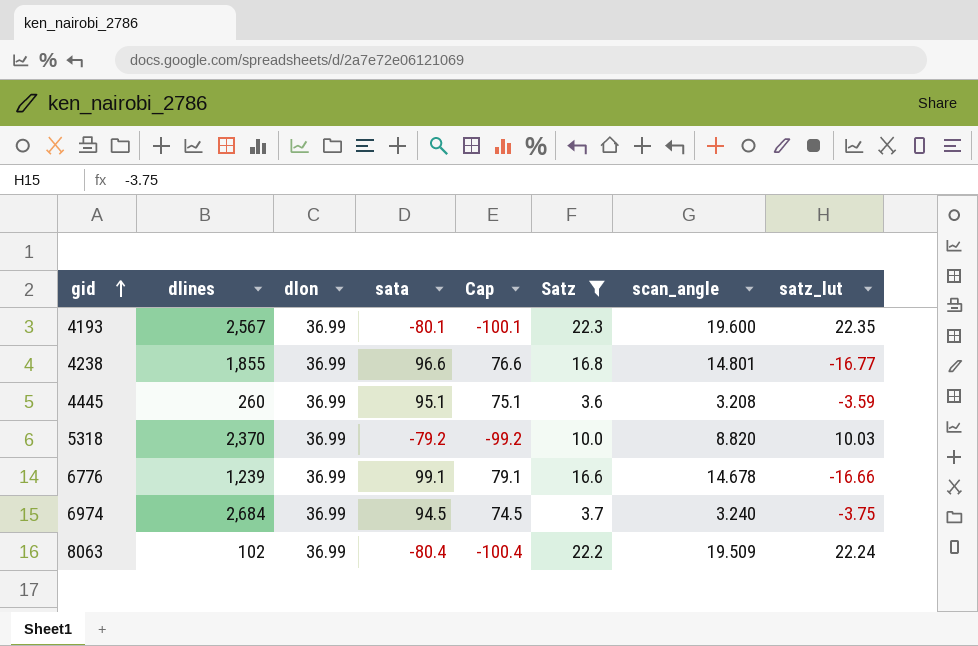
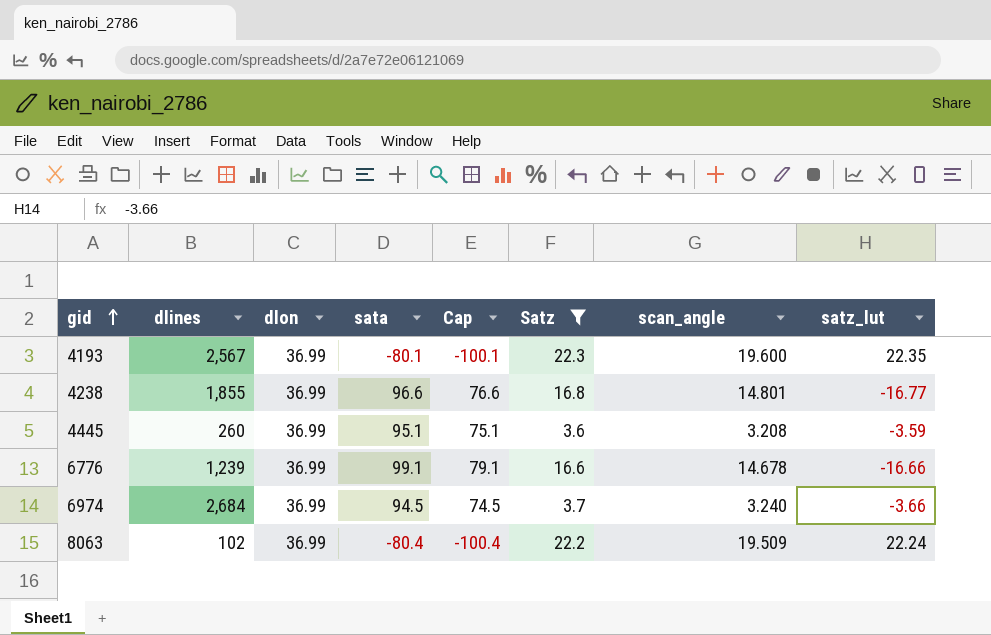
row 5318: 2,370 | 36.99 | -79.2 | -99.2 | 10.0 | 8.820 | 10.03 -> none
6974 | satz_lut: -3.75 -> -3.66

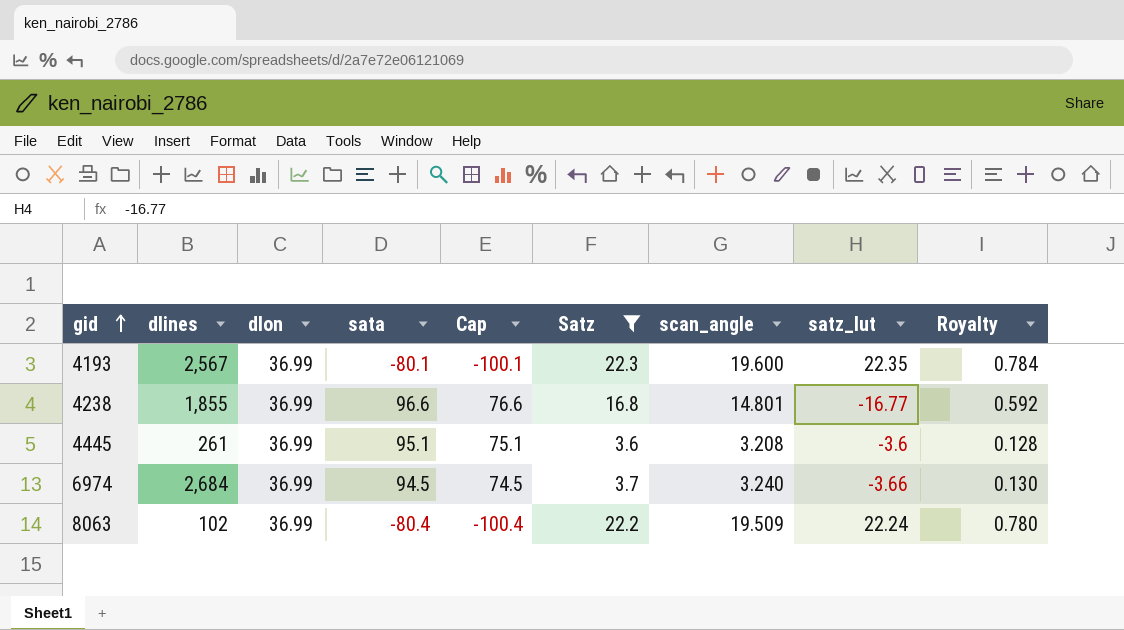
column Royalty | formula: none -> [scan_angle] * 0.04
row 6776: 1,239 | 36.99 | 99.1 | 79.1 | 16.6 | 14.678 | -16.66 -> none
4445 | dlines: 260 -> 261
4445 | satz_lut: -3.59 -> -3.6

